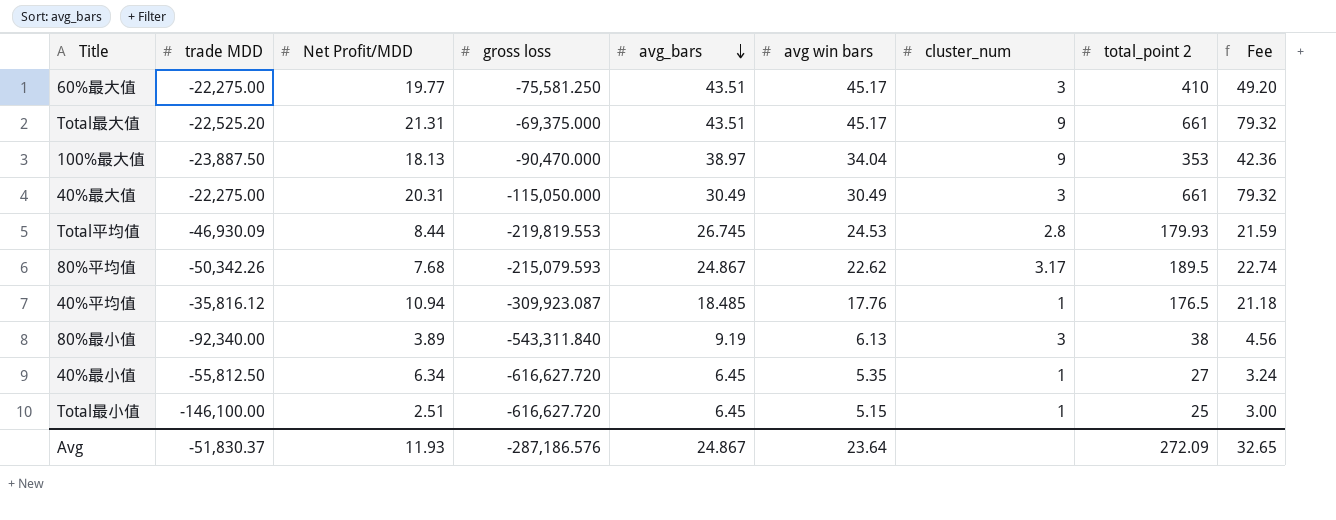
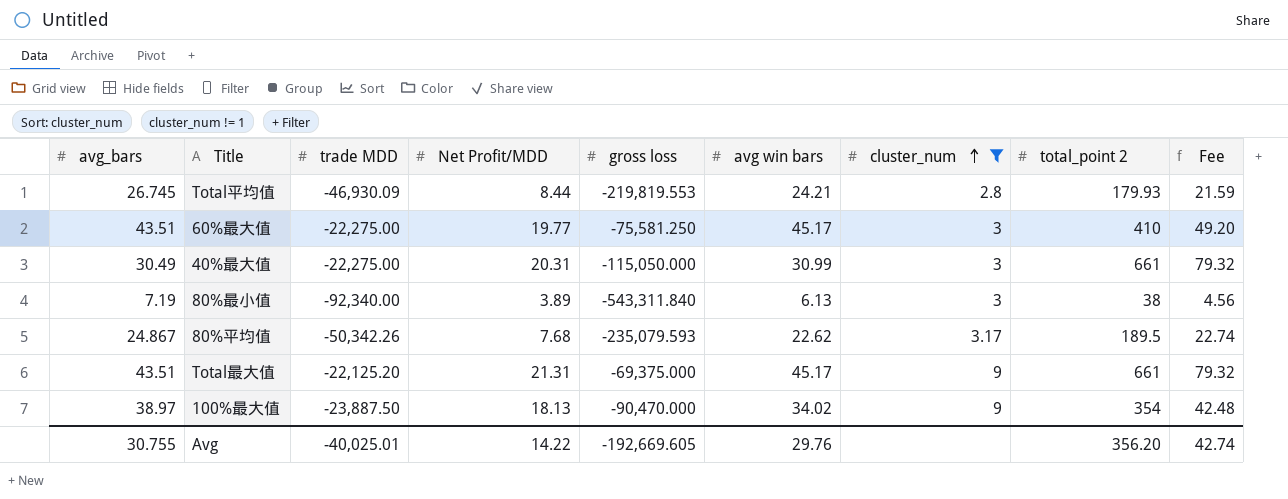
filter: none -> cluster_num != 1
row order: avg_bars descending -> cluster_num ascending
column avg_bars | position: 5 -> 1
Total平均值 | avg win bars: 24.53 -> 24.21
40%最大值 | avg win bars: 30.49 -> 30.99
80%最小值 | avg_bars: 9.19 -> 7.19
80%平均值 | gross loss: -215,079.593 -> -235,079.593
Total最大值 | trade MDD: -22,525.20 -> -22,125.20
100%最大值 | avg win bars: 34.04 -> 34.02
100%最大值 | total_point 2: 353 -> 354
100%最大值 | Fee: 42.36 -> 42.48
Avg | avg_bars: 24.867 -> 30.755
Avg | trade MDD: -51,830.37 -> -40,025.01
Avg | Net Profit/MDD: 11.93 -> 14.22
Avg | gross loss: -287,186.576 -> -192,669.605
Avg | avg win bars: 23.64 -> 29.76
Avg | total_point 2: 272.09 -> 356.20
Avg | Fee: 32.65 -> 42.74

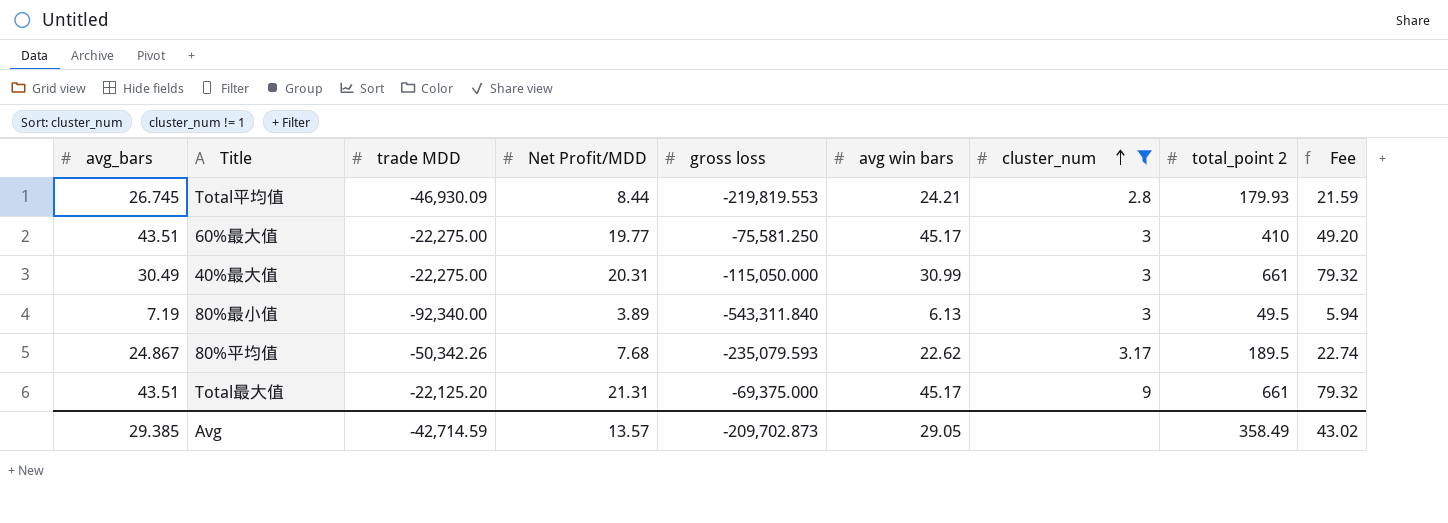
row 100%最大值: 38.97 | -23,887.50 | 18.13 | -90,470.000 | 34.02 | 9 | 354 | 42.48 -> none
80%最小值 | total_point 2: 38 -> 49.5
80%最小值 | Fee: 4.56 -> 5.94
Avg | avg_bars: 30.755 -> 29.385
Avg | trade MDD: -40,025.01 -> -42,714.59
Avg | Net Profit/MDD: 14.22 -> 13.57
Avg | gross loss: -192,669.605 -> -209,702.873
Avg | avg win bars: 29.76 -> 29.05
Avg | total_point 2: 356.20 -> 358.49
Avg | Fee: 42.74 -> 43.02

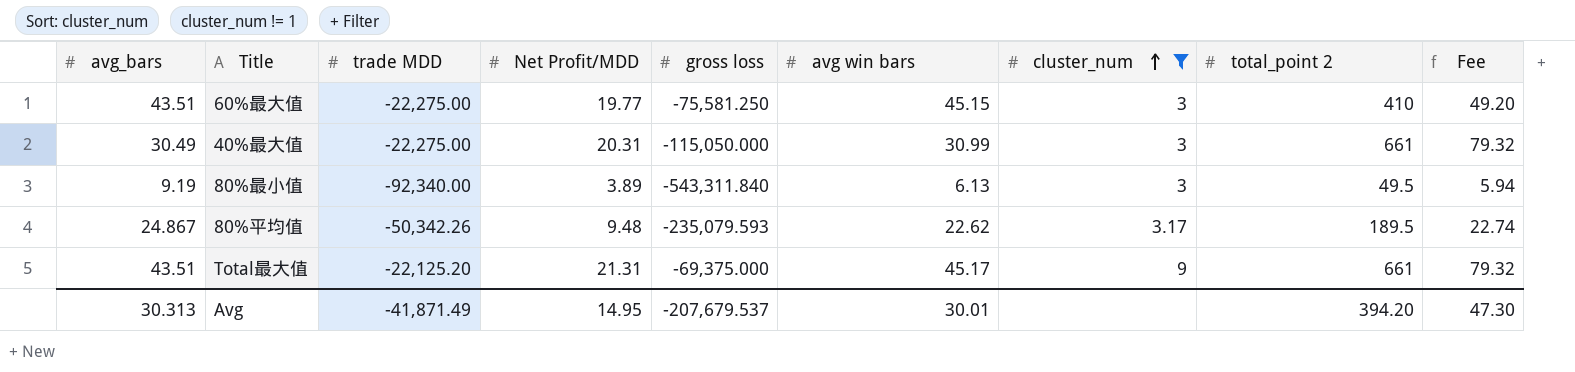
row Total平均值: 26.745 | -46,930.09 | 8.44 | -219,819.553 | 24.21 | 2.8 | 179.93 | 21.59 -> none
60%最大值 | avg win bars: 45.17 -> 45.15
80%最小值 | avg_bars: 7.19 -> 9.19
80%平均值 | Net Profit/MDD: 7.68 -> 9.48
Avg | avg_bars: 29.385 -> 30.313
Avg | trade MDD: -42,714.59 -> -41,871.49
Avg | Net Profit/MDD: 13.57 -> 14.95
Avg | gross loss: -209,702.873 -> -207,679.537
Avg | avg win bars: 29.05 -> 30.01
Avg | total_point 2: 358.49 -> 394.20
Avg | Fee: 43.02 -> 47.30

